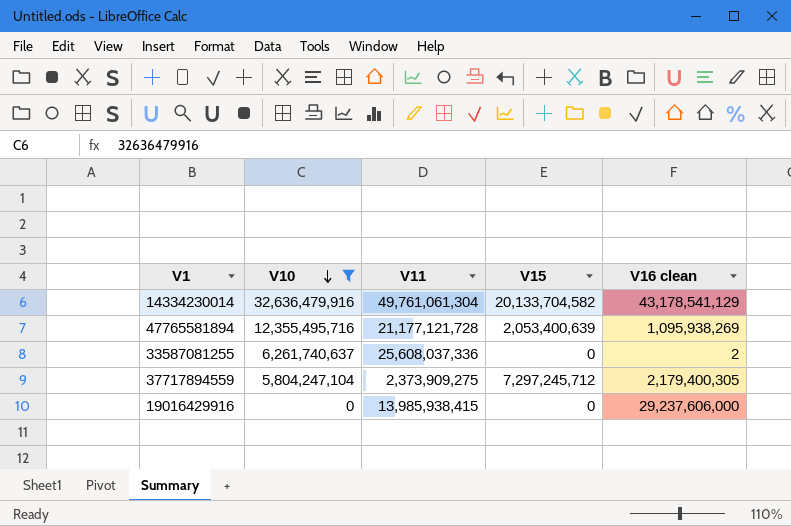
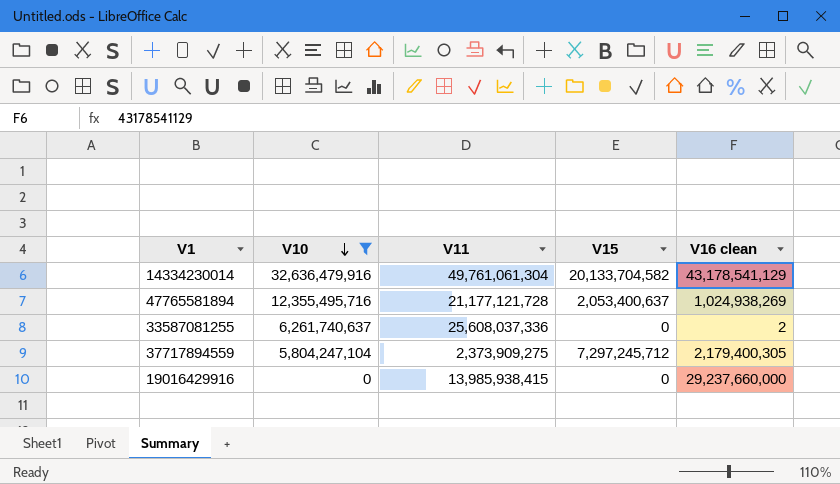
47765581894 | V15: 2,053,400,639 -> 2,053,400,637
47765581894 | V16 clean: 1,095,938,269 -> 1,024,938,269
19016429916 | V16 clean: 29,237,606,000 -> 29,237,660,000

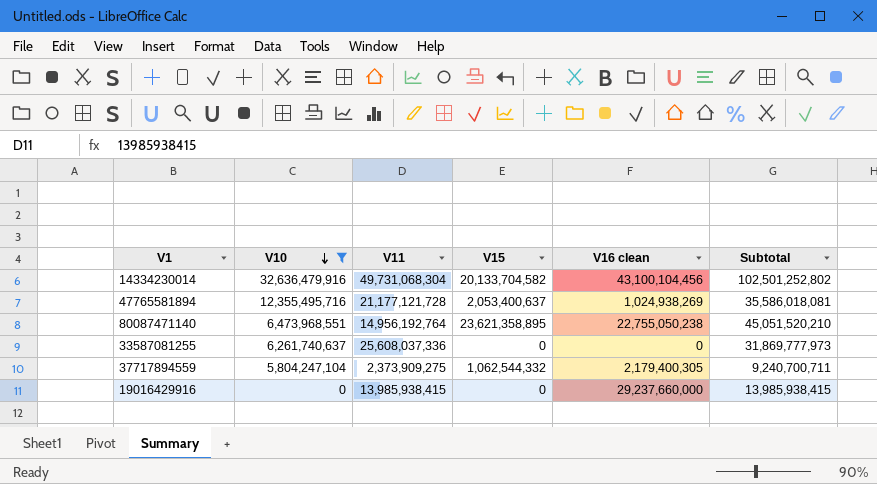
column Subtotal | formula: none -> [V10] + [V11] + [V15]
14334230014 | V11: 49,761,061,304 -> 49,731,068,304
14334230014 | V16 clean: 43,178,541,129 -> 43,100,104,456
row 80087471140: none -> 6,473,968,551 | 14,956,192,764 | 23,621,358,895 | 22,755,050,238 | 45,051,520,210
33587081255 | V16 clean: 2 -> 0
37717894559 | V15: 7,297,245,712 -> 1,062,544,332

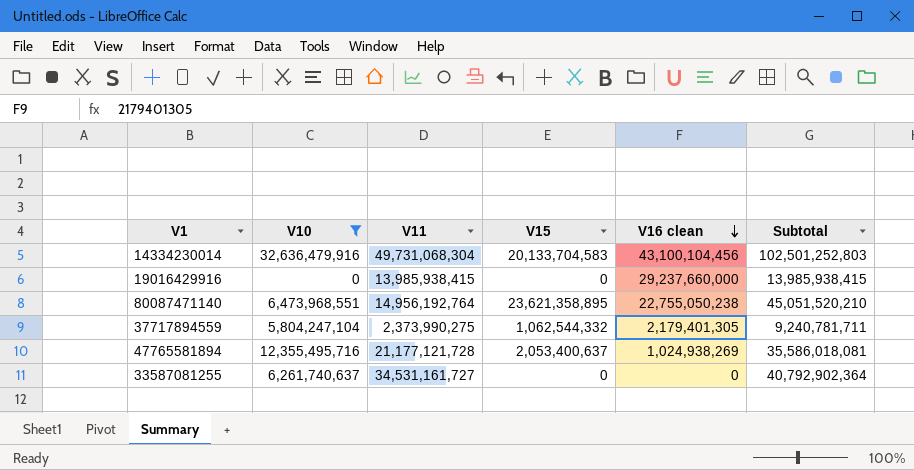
row order: V10 descending -> V16 clean descending
14334230014 | V15: 20,133,704,582 -> 20,133,704,583
14334230014 | Subtotal: 102,501,252,802 -> 102,501,252,803
37717894559 | V11: 2,373,909,275 -> 2,373,990,275
37717894559 | V16 clean: 2,179,400,305 -> 2,179,401,305
37717894559 | Subtotal: 9,240,700,711 -> 9,240,781,711
33587081255 | V11: 25,608,037,336 -> 34,531,161,727
33587081255 | Subtotal: 31,869,777,973 -> 40,792,902,364

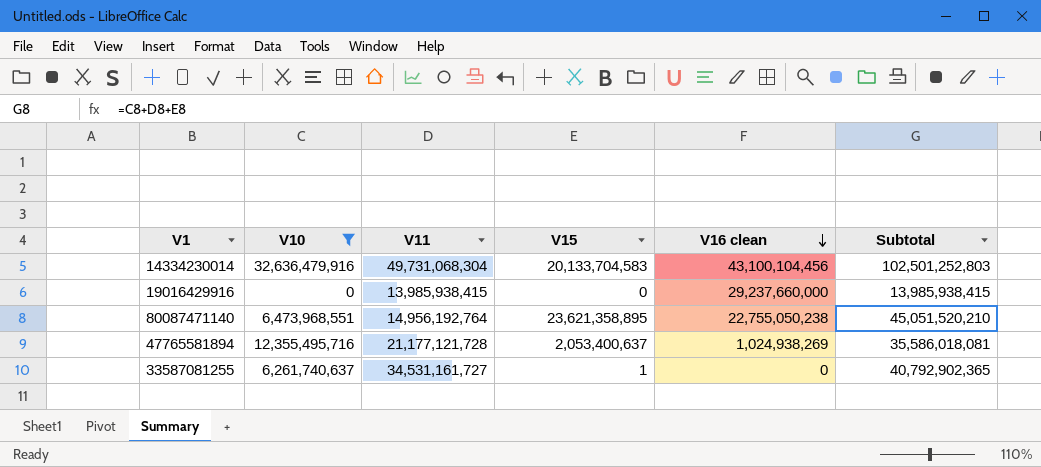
row 37717894559: 5,804,247,104 | 2,373,990,275 | 1,062,544,332 | 2,179,401,305 | 9,240,781,711 -> none
33587081255 | V15: 0 -> 1
33587081255 | Subtotal: 40,792,902,364 -> 40,792,902,365

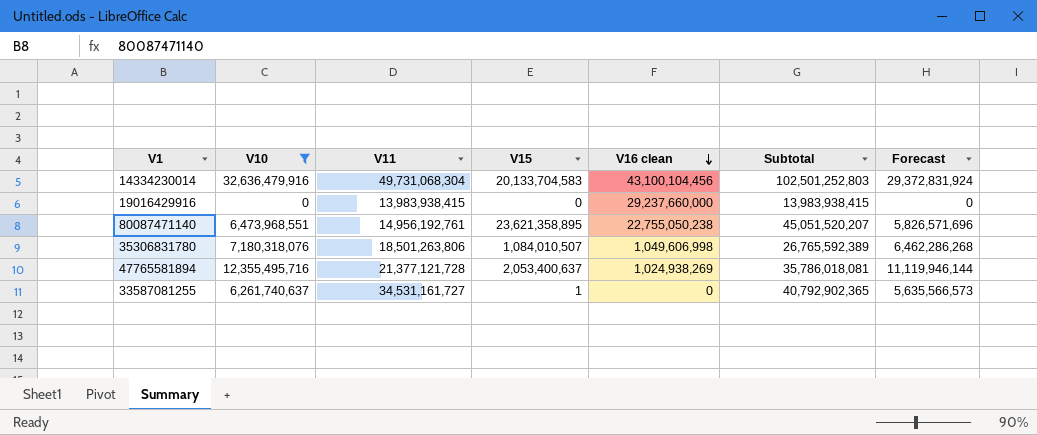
column Forecast | formula: none -> [V10] * 0.9
19016429916 | V11: 13,985,938,415 -> 13,983,938,415
19016429916 | Subtotal: 13,985,938,415 -> 13,983,938,415
80087471140 | V11: 14,956,192,764 -> 14,956,192,761
80087471140 | Subtotal: 45,051,520,210 -> 45,051,520,207
row 35306831780: none -> 7,180,318,076 | 18,501,263,806 | 1,084,010,507 | 1,049,606,998 | 26,765,592,389 | 6,462,286,268
47765581894 | V11: 21,177,121,728 -> 21,377,121,728
47765581894 | Subtotal: 35,586,018,081 -> 35,786,018,081

